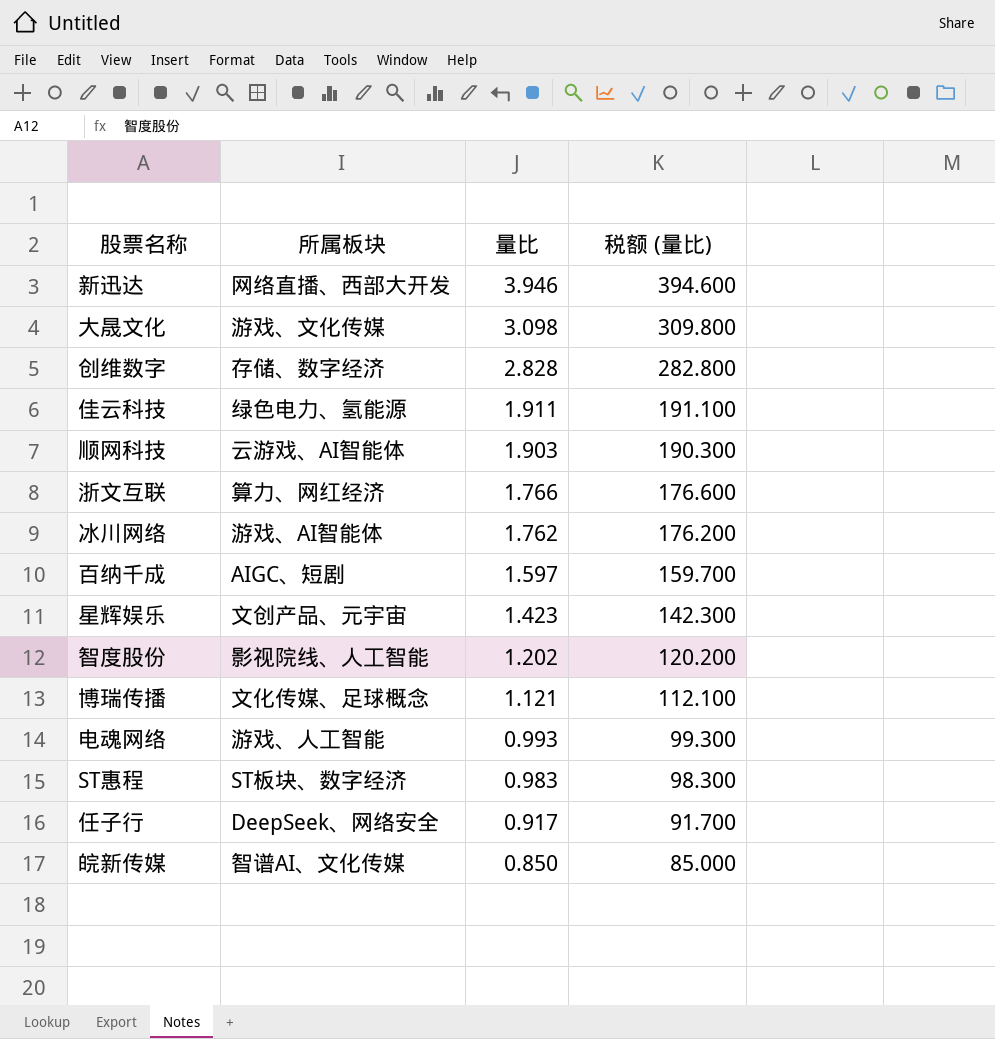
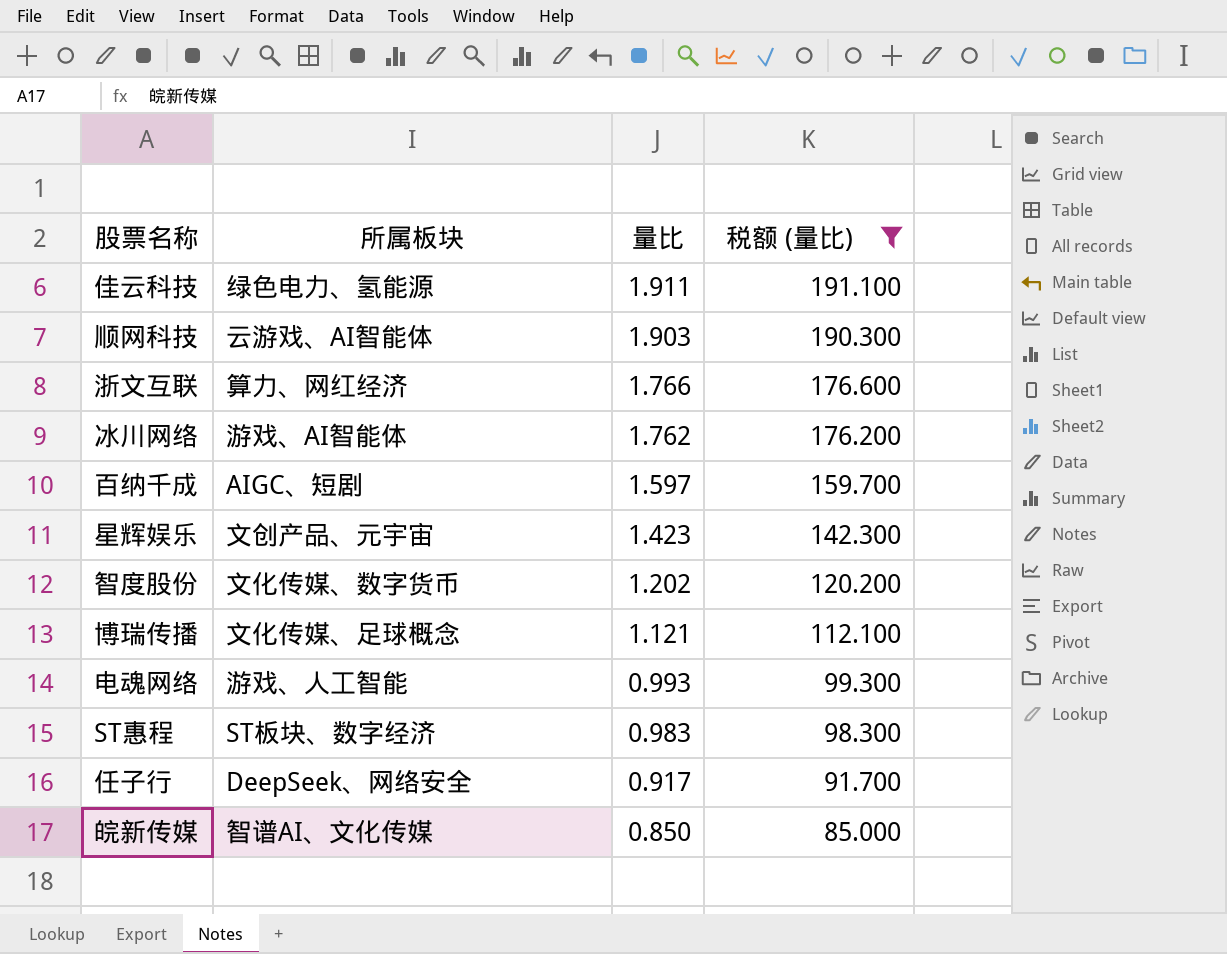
filter: none -> 税额 (量比) <= 191.100
智度股份 | 所属板块: 影视院线、人工智能 -> 文化传媒、数字货币

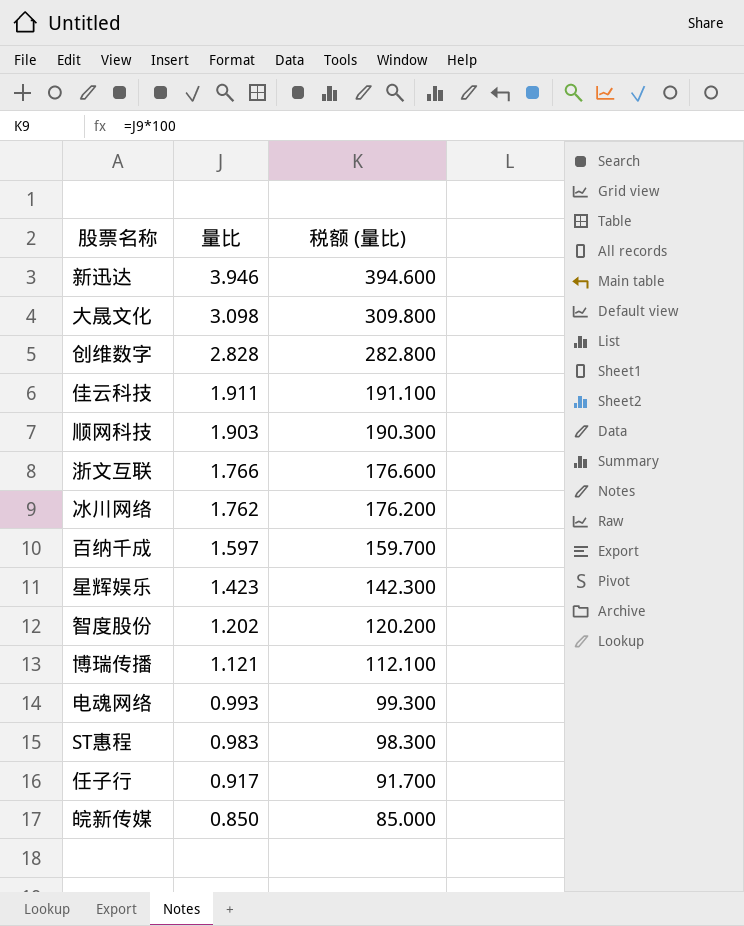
filter: 税额 (量比) <= 191.100 -> none
column 所属板块 | position: 2 -> none

